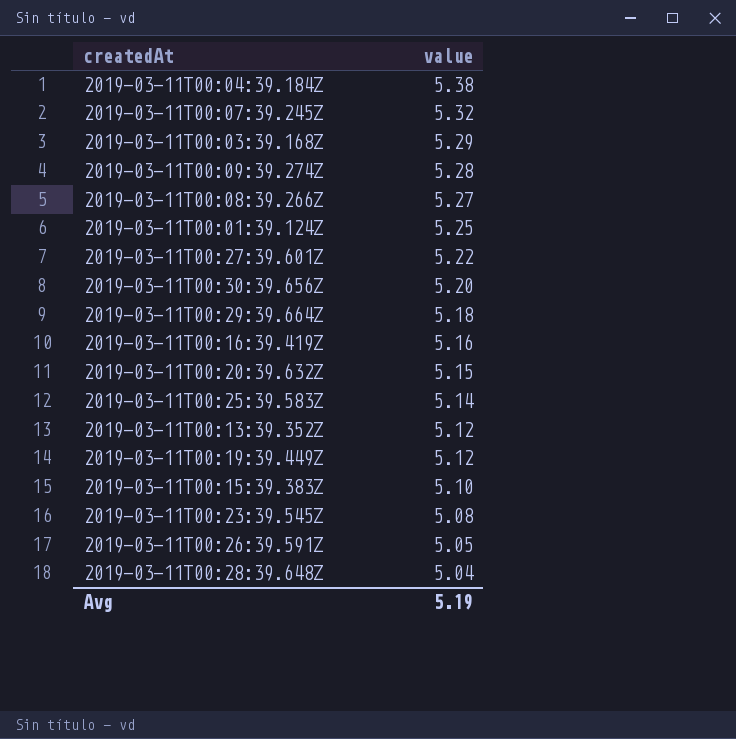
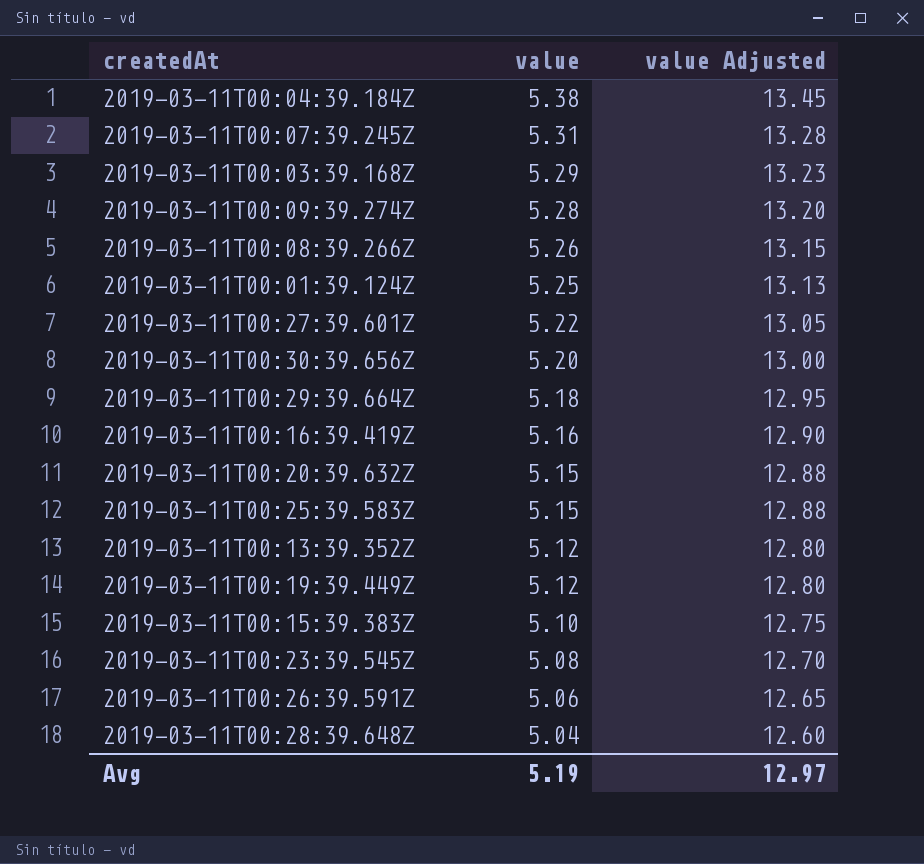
column value Adjusted | formula: none -> [value] * 2.5
2019-03-11T00:07:39.245Z | value: 5.32 -> 5.31
2019-03-11T00:08:39.266Z | value: 5.27 -> 5.26
2019-03-11T00:25:39.583Z | value: 5.14 -> 5.15
2019-03-11T00:26:39.591Z | value: 5.05 -> 5.06

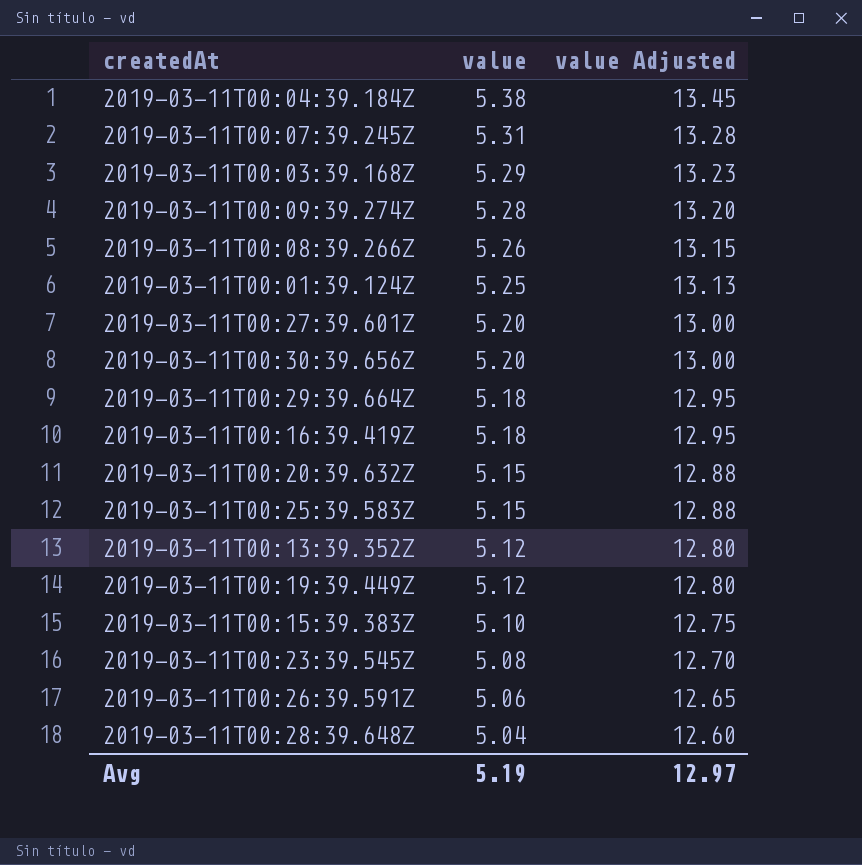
2019-03-11T00:27:39.601Z | value: 5.22 -> 5.20
2019-03-11T00:27:39.601Z | value Adjusted: 13.05 -> 13.00
2019-03-11T00:16:39.419Z | value: 5.16 -> 5.18
2019-03-11T00:16:39.419Z | value Adjusted: 12.90 -> 12.95

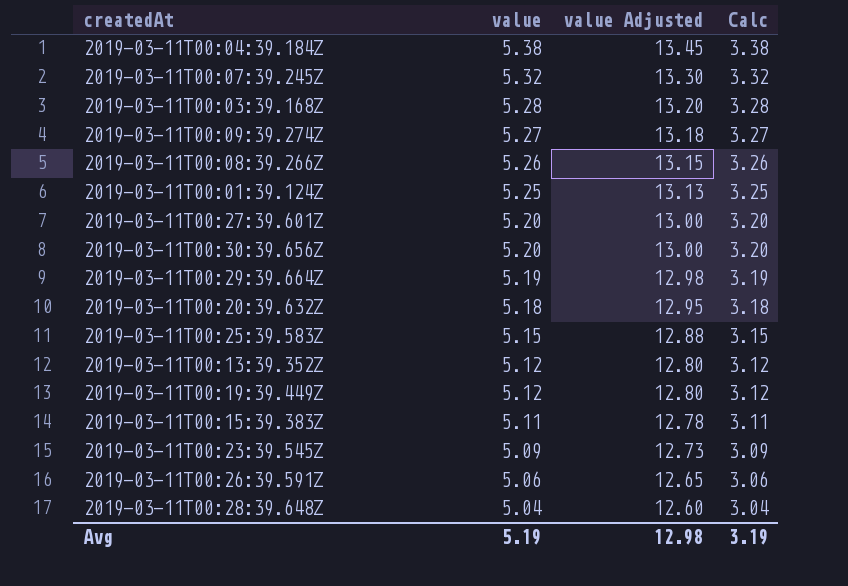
column Calc | formula: none -> [value] - 2
row 2019-03-11T00:16:39.419Z: 5.18 | 12.95 -> none
2019-03-11T00:07:39.245Z | value: 5.31 -> 5.32
2019-03-11T00:07:39.245Z | value Adjusted: 13.28 -> 13.30
2019-03-11T00:03:39.168Z | value: 5.29 -> 5.28
2019-03-11T00:03:39.168Z | value Adjusted: 13.23 -> 13.20
2019-03-11T00:09:39.274Z | value: 5.28 -> 5.27
2019-03-11T00:09:39.274Z | value Adjusted: 13.20 -> 13.18
2019-03-11T00:29:39.664Z | value: 5.18 -> 5.19
2019-03-11T00:29:39.664Z | value Adjusted: 12.95 -> 12.98
2019-03-11T00:20:39.632Z | value: 5.15 -> 5.18
2019-03-11T00:20:39.632Z | value Adjusted: 12.88 -> 12.95
2019-03-11T00:15:39.383Z | value: 5.10 -> 5.11
2019-03-11T00:15:39.383Z | value Adjusted: 12.75 -> 12.78
2019-03-11T00:23:39.545Z | value: 5.08 -> 5.09
2019-03-11T00:23:39.545Z | value Adjusted: 12.70 -> 12.73
Avg | value Adjusted: 12.97 -> 12.98

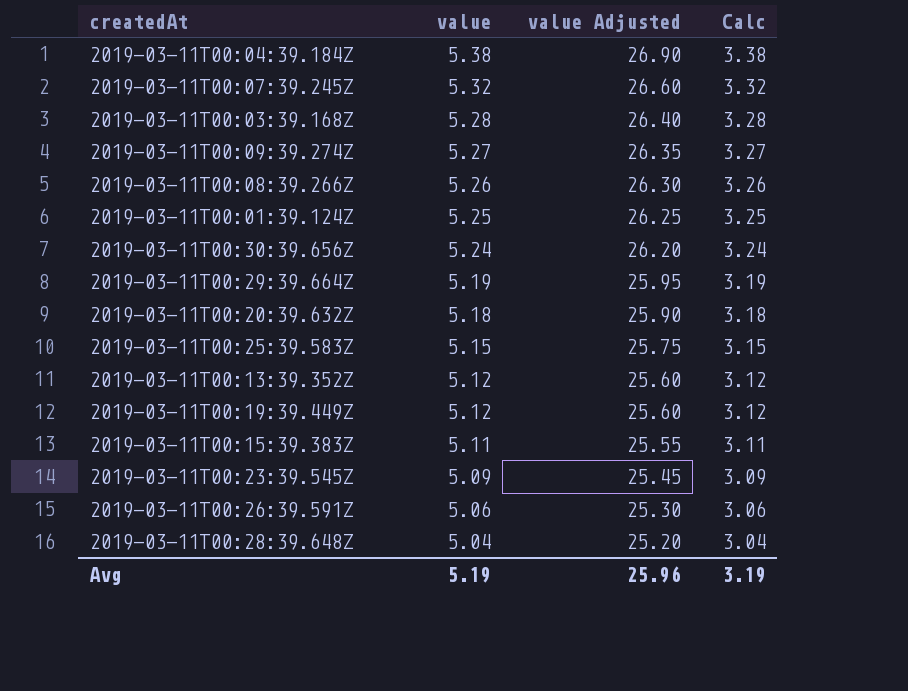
column value Adjusted | formula: [value] * 2.5 -> [value] * 5
row 2019-03-11T00:27:39.601Z: 5.20 | 13.00 | 3.20 -> none
2019-03-11T00:30:39.656Z | value: 5.20 -> 5.24
2019-03-11T00:30:39.656Z | Calc: 3.20 -> 3.24
Avg | value Adjusted: 12.98 -> 25.96

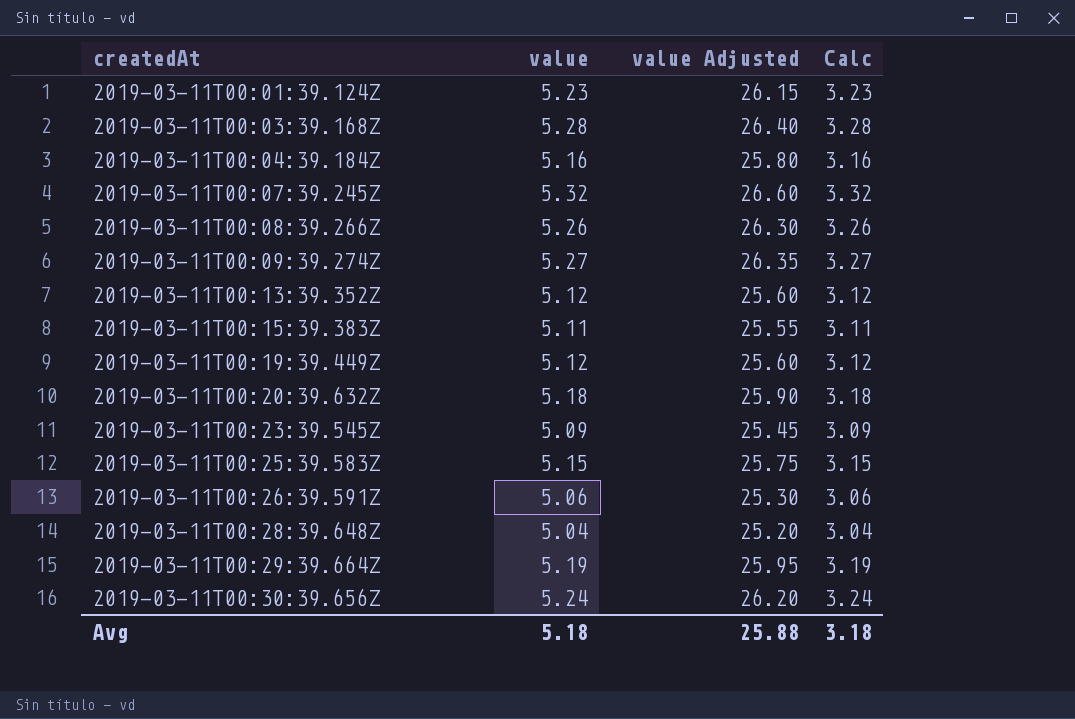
row order: value descending -> createdAt ascending
2019-03-11T00:01:39.124Z | value: 5.25 -> 5.23
2019-03-11T00:01:39.124Z | value Adjusted: 26.25 -> 26.15
2019-03-11T00:01:39.124Z | Calc: 3.25 -> 3.23
2019-03-11T00:04:39.184Z | value: 5.38 -> 5.16
2019-03-11T00:04:39.184Z | value Adjusted: 26.90 -> 25.80
2019-03-11T00:04:39.184Z | Calc: 3.38 -> 3.16
Avg | value: 5.19 -> 5.18
Avg | value Adjusted: 25.96 -> 25.88
Avg | Calc: 3.19 -> 3.18

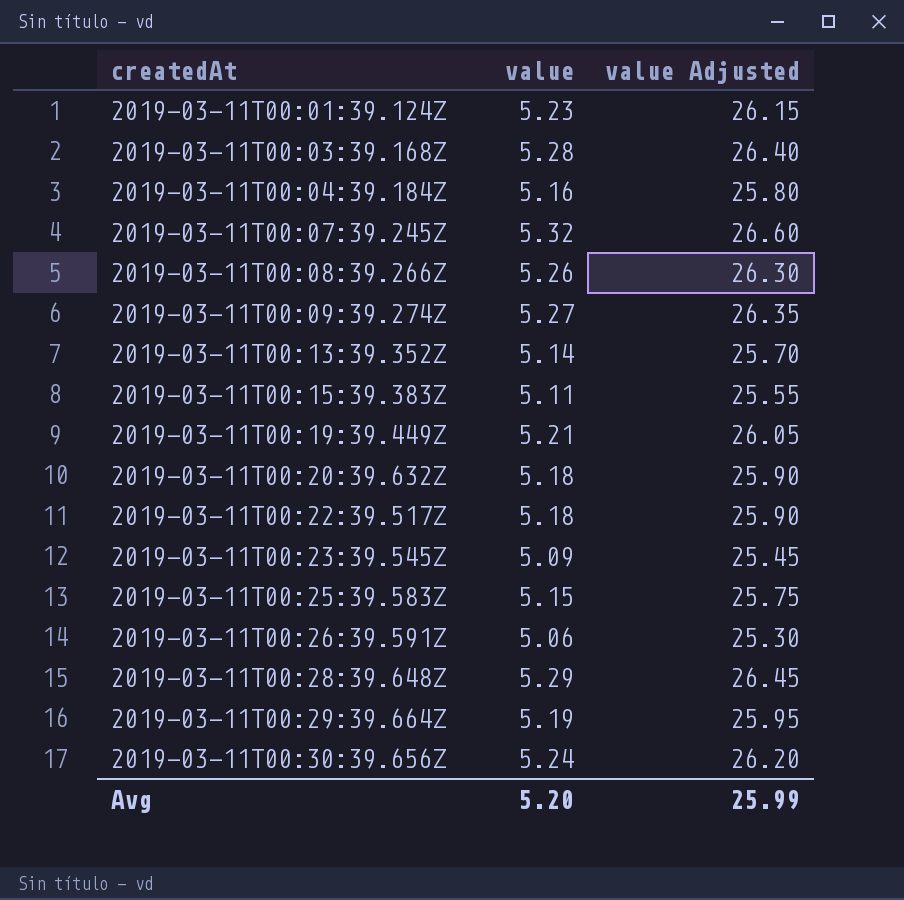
column Calc | formula: [value] - 2 -> none
2019-03-11T00:13:39.352Z | value: 5.12 -> 5.14
2019-03-11T00:13:39.352Z | value Adjusted: 25.60 -> 25.70
2019-03-11T00:19:39.449Z | value: 5.12 -> 5.21
2019-03-11T00:19:39.449Z | value Adjusted: 25.60 -> 26.05
row 2019-03-11T00:22:39.517Z: none -> 5.18 | 25.90
2019-03-11T00:28:39.648Z | value: 5.04 -> 5.29
2019-03-11T00:28:39.648Z | value Adjusted: 25.20 -> 26.45
Avg | value: 5.18 -> 5.20
Avg | value Adjusted: 25.88 -> 25.99

